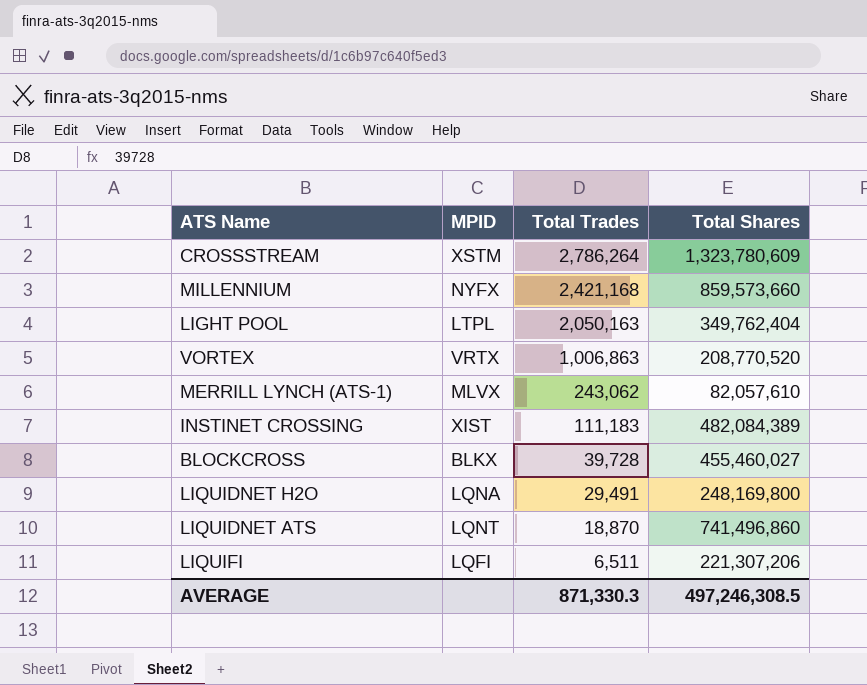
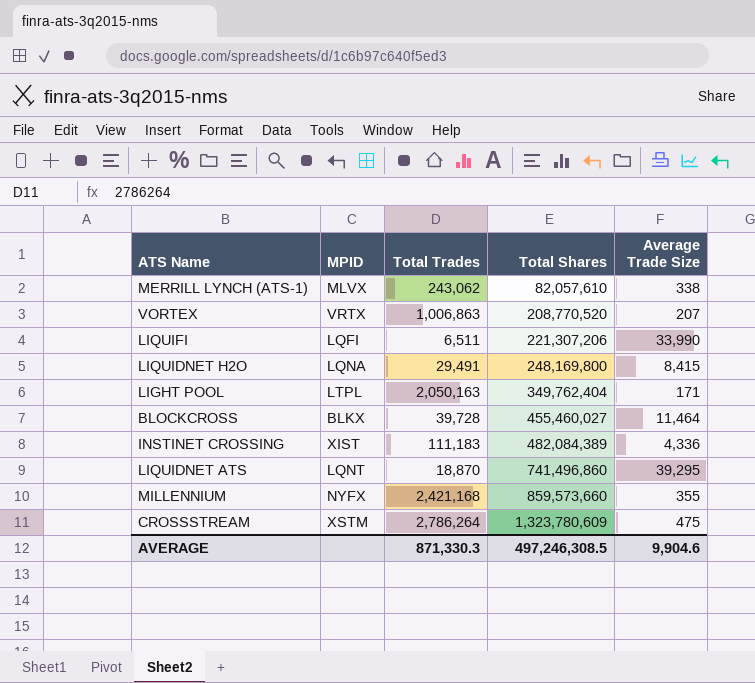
row order: Total Trades descending -> Total Shares ascending
column Average Trade Size | formula: none -> [Total Shares] / [Total Trades]

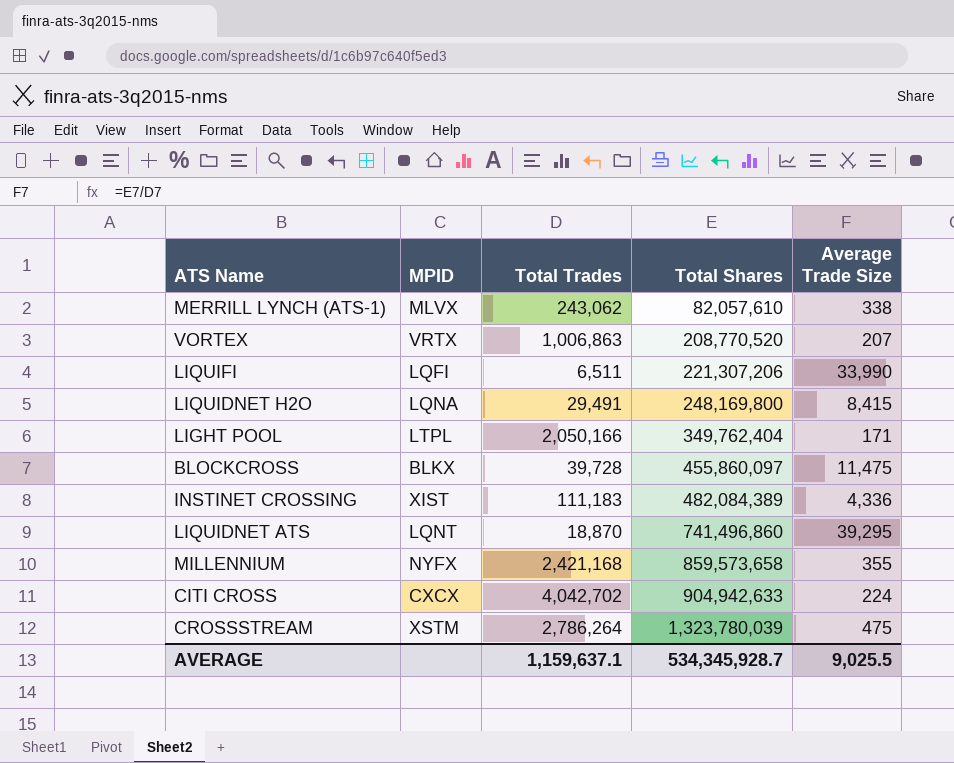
LIGHT POOL | Total Trades: 2,050,163 -> 2,050,166
BLOCKCROSS | Total Shares: 455,460,027 -> 455,860,097
BLOCKCROSS | Average Trade Size: 11,464 -> 11,475
MILLENNIUM | Total Shares: 859,573,660 -> 859,573,658
row CITI CROSS: none -> CXCX | 4,042,702 | 904,942,633 | 224
CROSSSTREAM | Total Shares: 1,323,780,609 -> 1,323,780,039
AVERAGE | Total Trades: 871,330.3 -> 1,159,637.1
AVERAGE | Total Shares: 497,246,308.5 -> 534,345,928.7
AVERAGE | Average Trade Size: 9,904.6 -> 9,025.5

